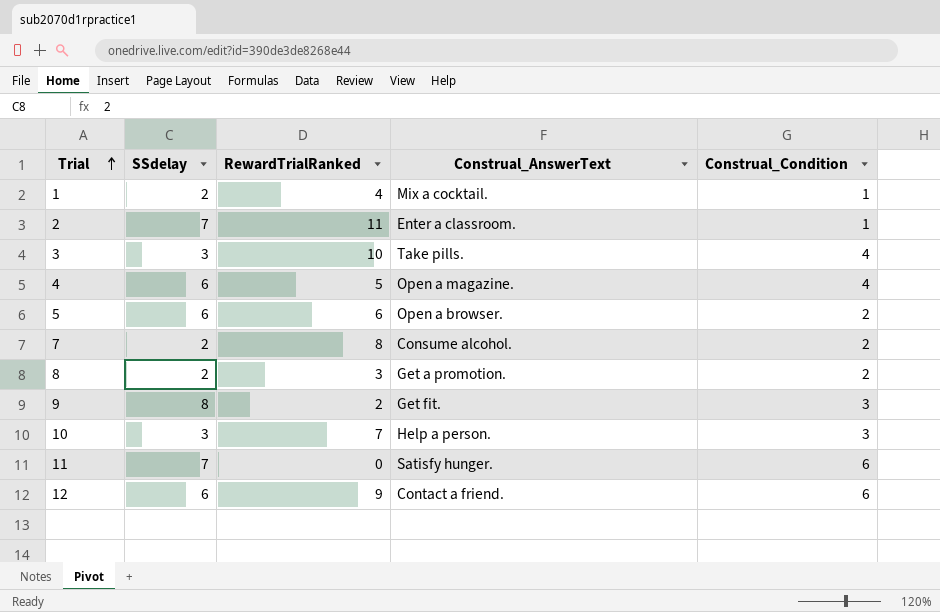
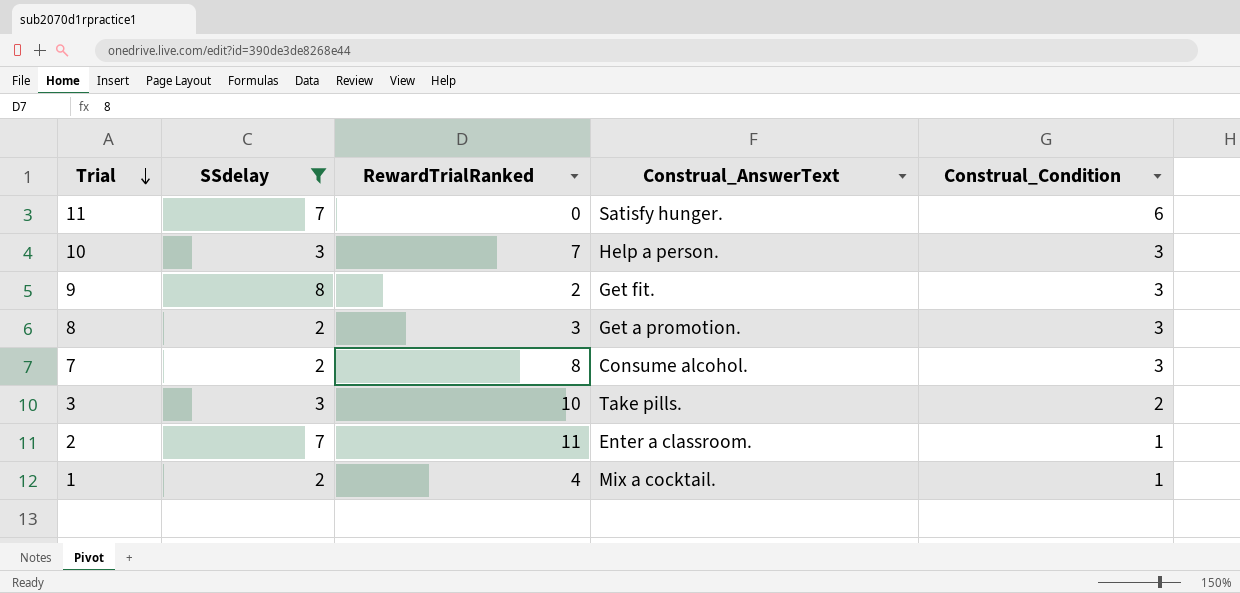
filter: none -> SSdelay != 6
row order: Trial ascending -> Trial descending
8 | Construal_Condition: 2 -> 3
7 | Construal_Condition: 2 -> 3
3 | Construal_Condition: 4 -> 2

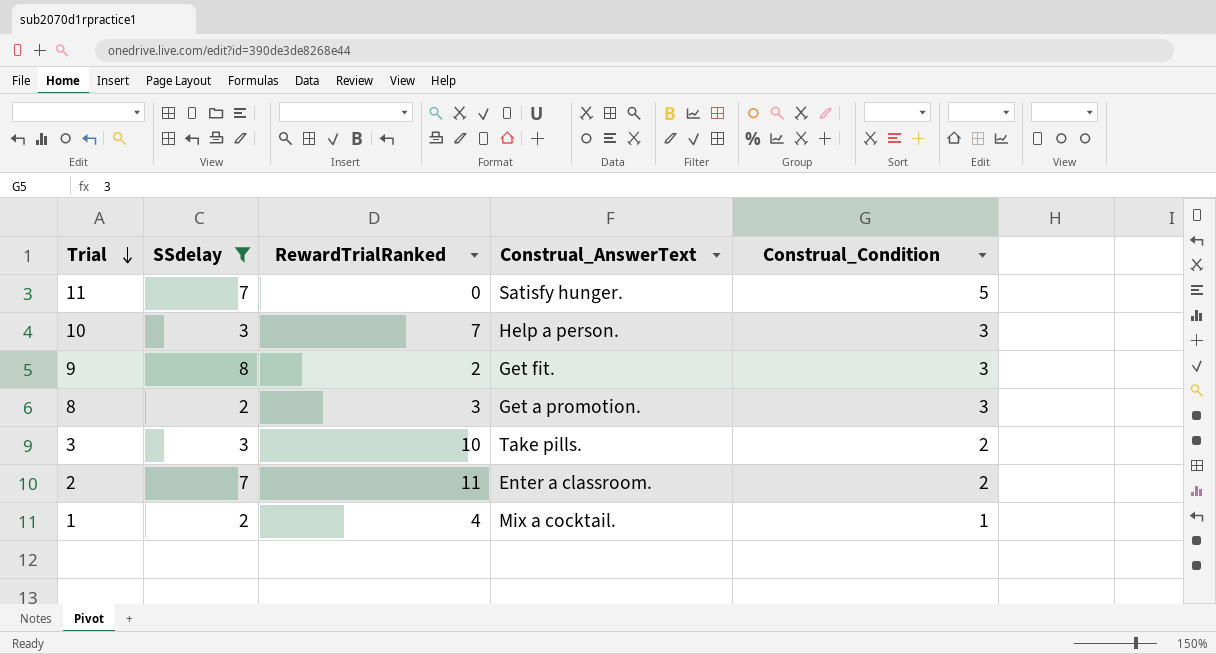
row 7: 2 | 8 | Consume alcohol. | 3 -> none
11 | Construal_Condition: 6 -> 5
2 | Construal_Condition: 1 -> 2

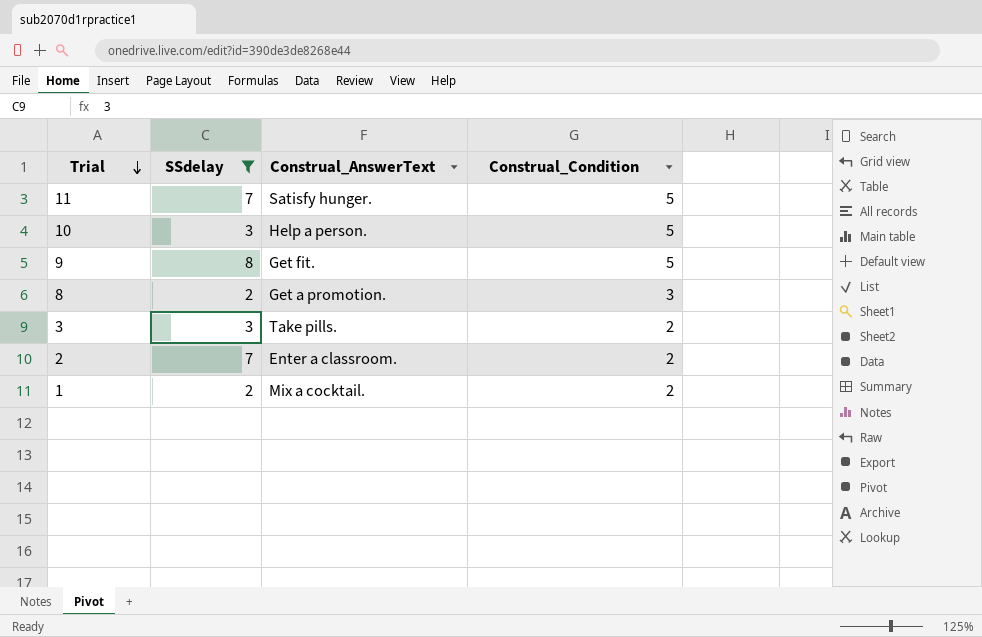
column RewardTrialRanked | position: 3 -> none
10 | Construal_Condition: 3 -> 5
9 | Construal_Condition: 3 -> 5
1 | Construal_Condition: 1 -> 2

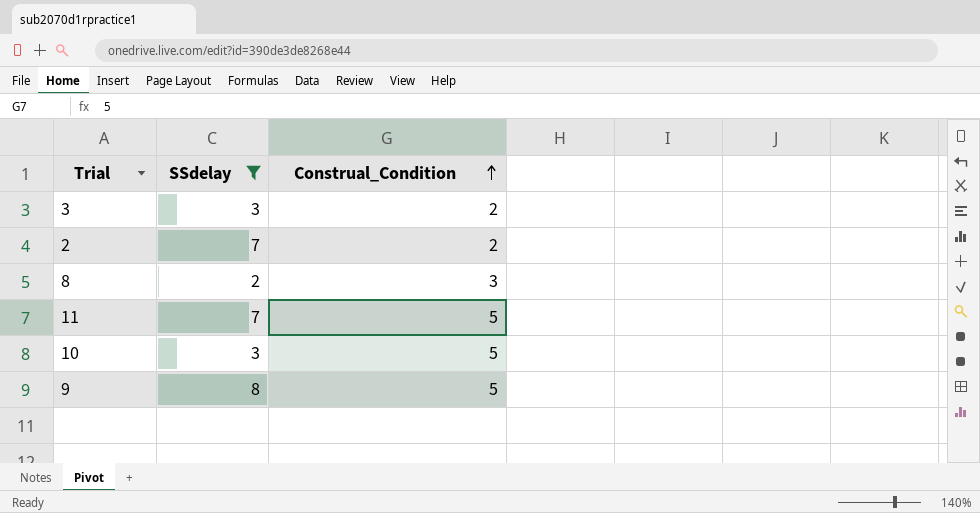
row order: Trial descending -> Construal_Condition ascending
column Construal_AnswerText | position: 3 -> none
row 1: 2 | Mix a cocktail. | 2 -> none

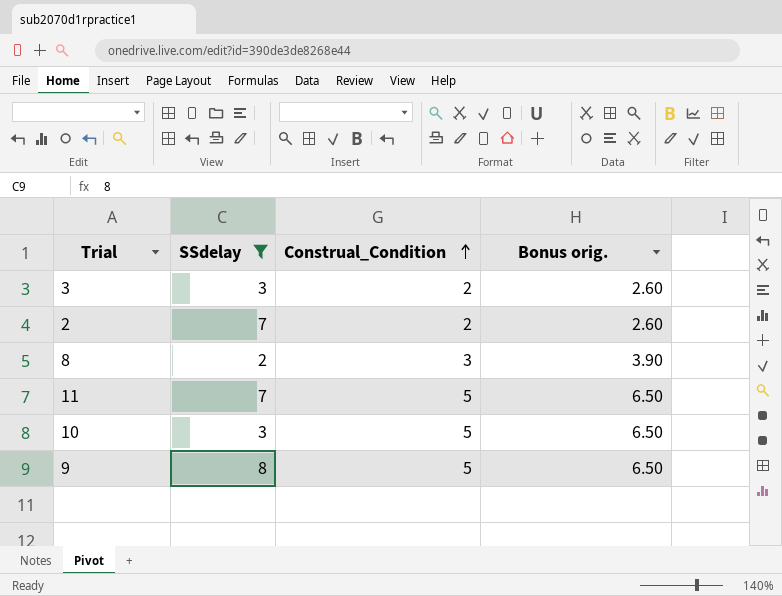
column Bonus orig. | formula: none -> [Construal_Condition] * 1.3

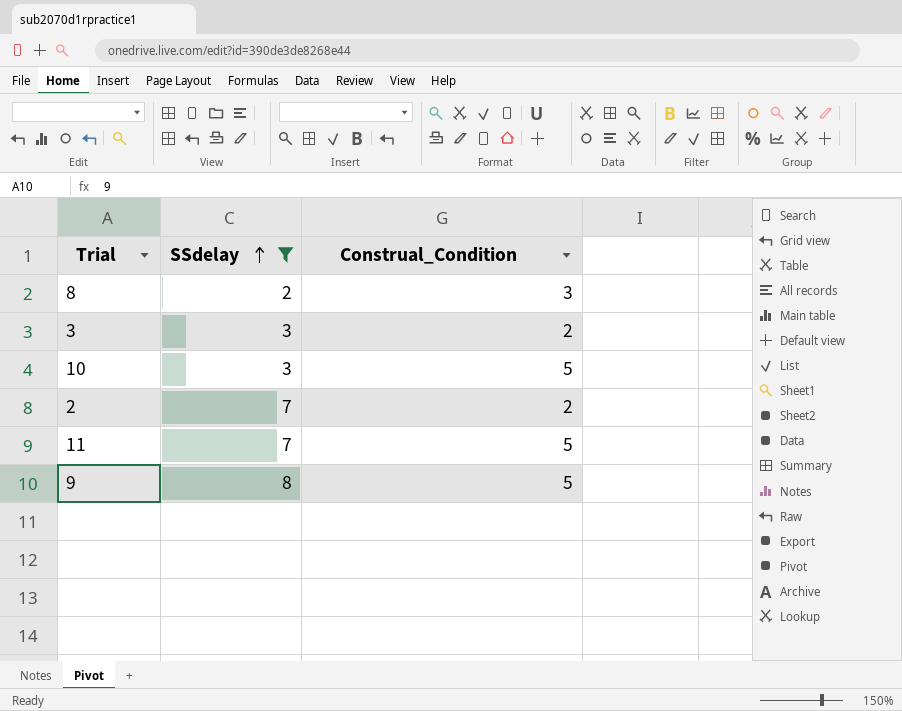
row order: Construal_Condition ascending -> SSdelay ascending
column Bonus orig. | formula: [Construal_Condition] * 1.3 -> none

